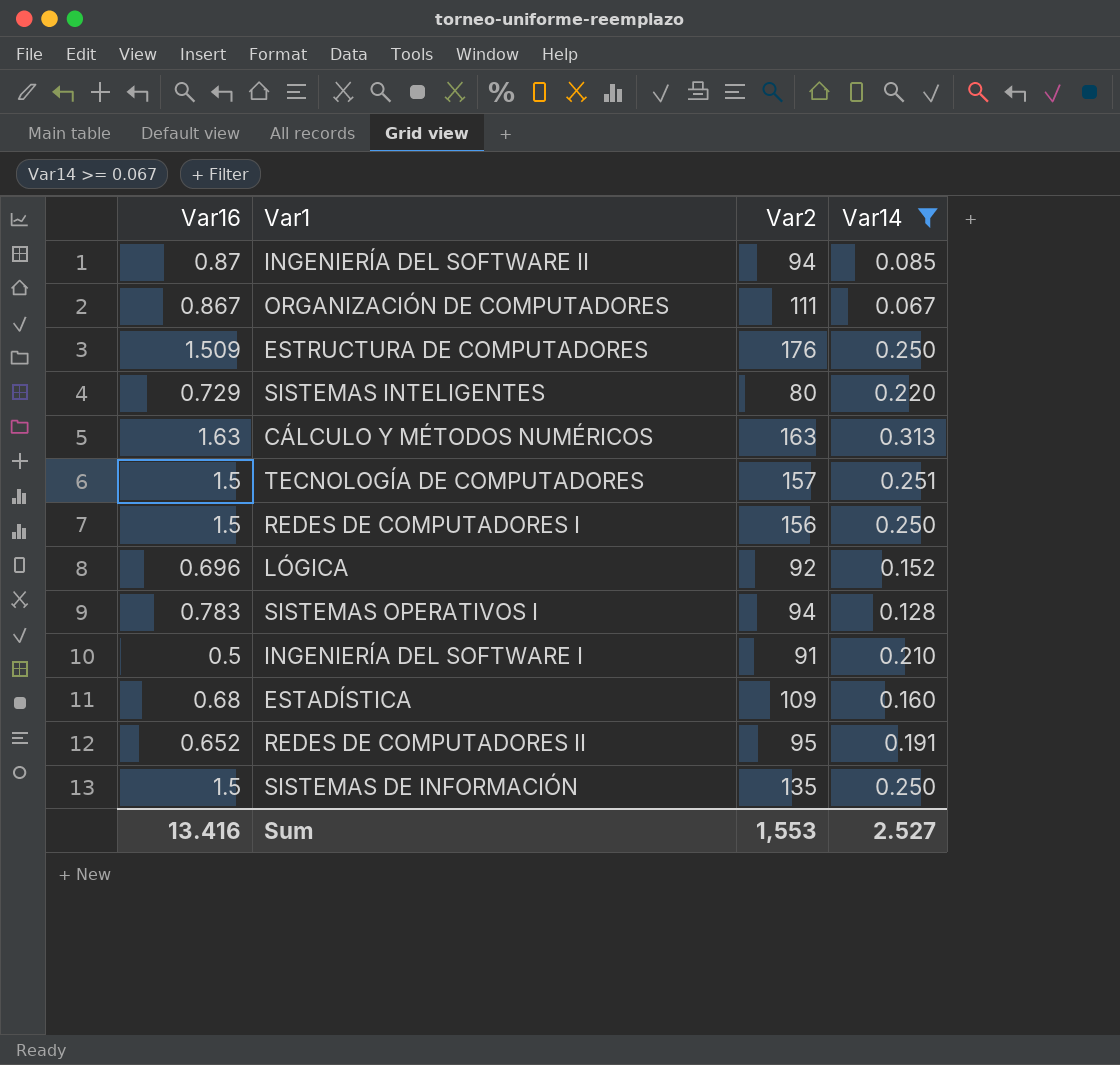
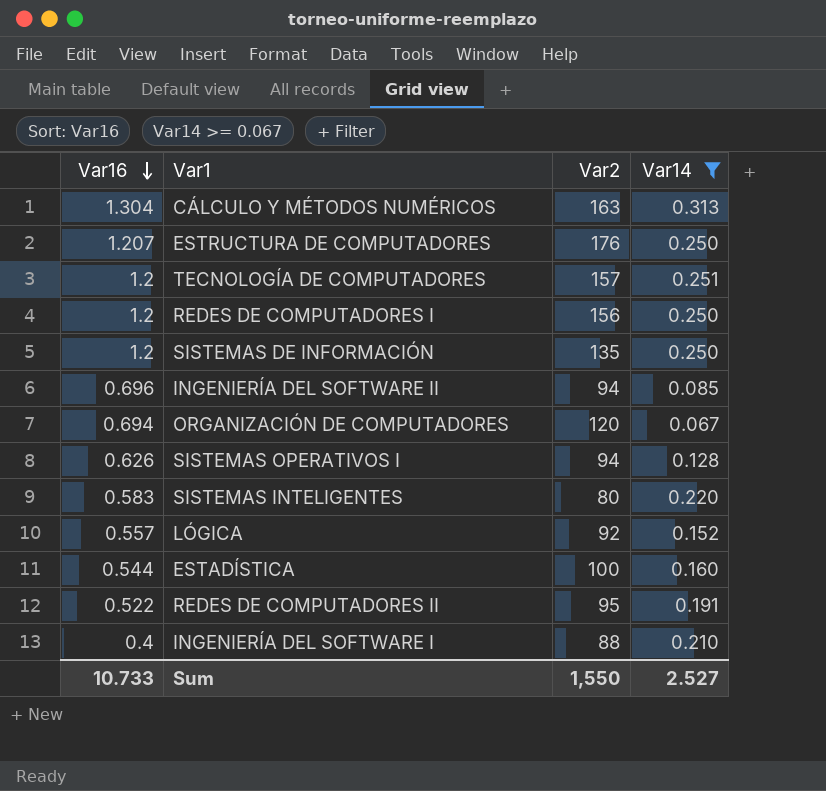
row order: none -> Var16 descending
CÁLCULO Y MÉTODOS NUMÉRICOS | Var16: 1.63 -> 1.304
ESTRUCTURA DE COMPUTADORES | Var16: 1.509 -> 1.207
TECNOLOGÍA DE COMPUTADORES | Var16: 1.5 -> 1.2
REDES DE COMPUTADORES I | Var16: 1.5 -> 1.2
SISTEMAS DE INFORMACIÓN | Var16: 1.5 -> 1.2
INGENIERÍA DEL SOFTWARE II | Var16: 0.87 -> 0.696
ORGANIZACIÓN DE COMPUTADORES | Var16: 0.867 -> 0.694
ORGANIZACIÓN DE COMPUTADORES | Var2: 111 -> 120
SISTEMAS OPERATIVOS I | Var16: 0.783 -> 0.626
SISTEMAS INTELIGENTES | Var16: 0.729 -> 0.583
LÓGICA | Var16: 0.696 -> 0.557
ESTADÍSTICA | Var16: 0.68 -> 0.544
ESTADÍSTICA | Var2: 109 -> 100
REDES DE COMPUTADORES II | Var16: 0.652 -> 0.522
INGENIERÍA DEL SOFTWARE I | Var16: 0.5 -> 0.4
INGENIERÍA DEL SOFTWARE I | Var2: 91 -> 88
Sum | Var16: 13.416 -> 10.733
Sum | Var2: 1,553 -> 1,550

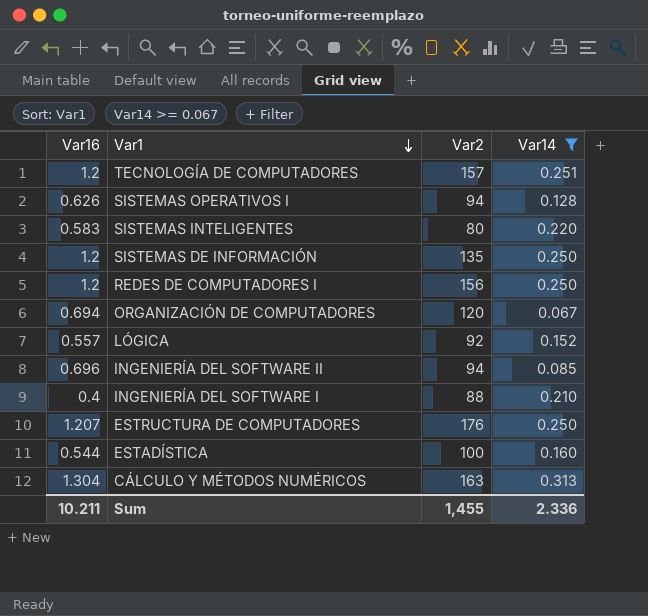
row order: Var16 descending -> Var1 descending
row REDES DE COMPUTADORES II: 0.522 | 95 | 0.191 -> none
Sum | Var16: 10.733 -> 10.211
Sum | Var2: 1,550 -> 1,455
Sum | Var14: 2.527 -> 2.336

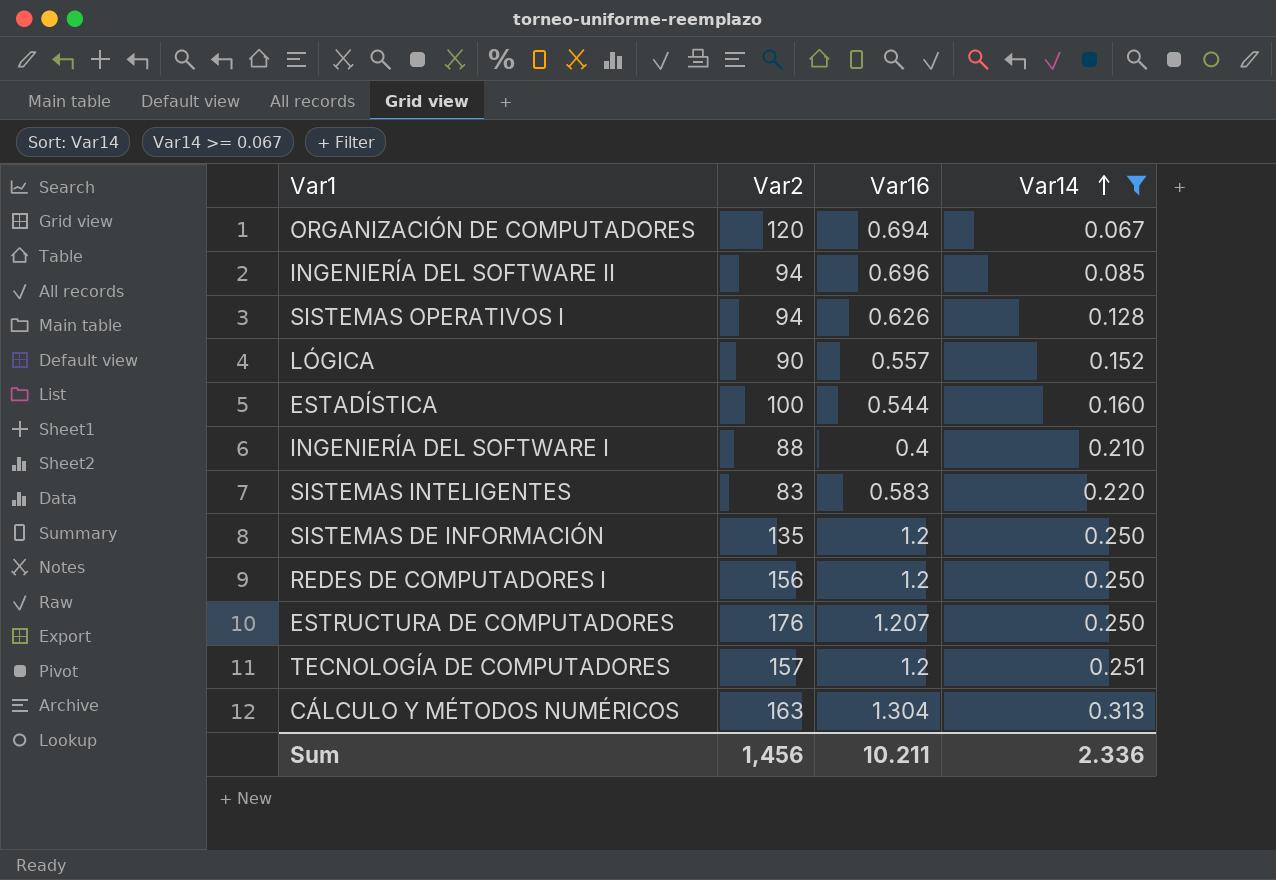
row order: Var1 descending -> Var14 ascending
column Var16 | position: 1 -> 3
LÓGICA | Var2: 92 -> 90
SISTEMAS INTELIGENTES | Var2: 80 -> 83
Sum | Var2: 1,455 -> 1,456

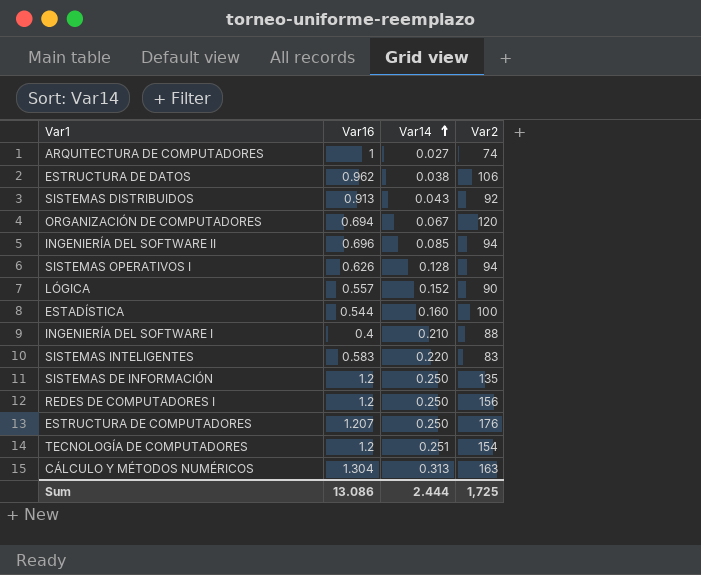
filter: Var14 >= 0.067 -> none
column Var2 | position: 2 -> 4
TECNOLOGÍA DE COMPUTADORES | Var2: 157 -> 154
Sum | Var16: 10.211 -> 13.086
Sum | Var14: 2.336 -> 2.444
Sum | Var2: 1,456 -> 1,725

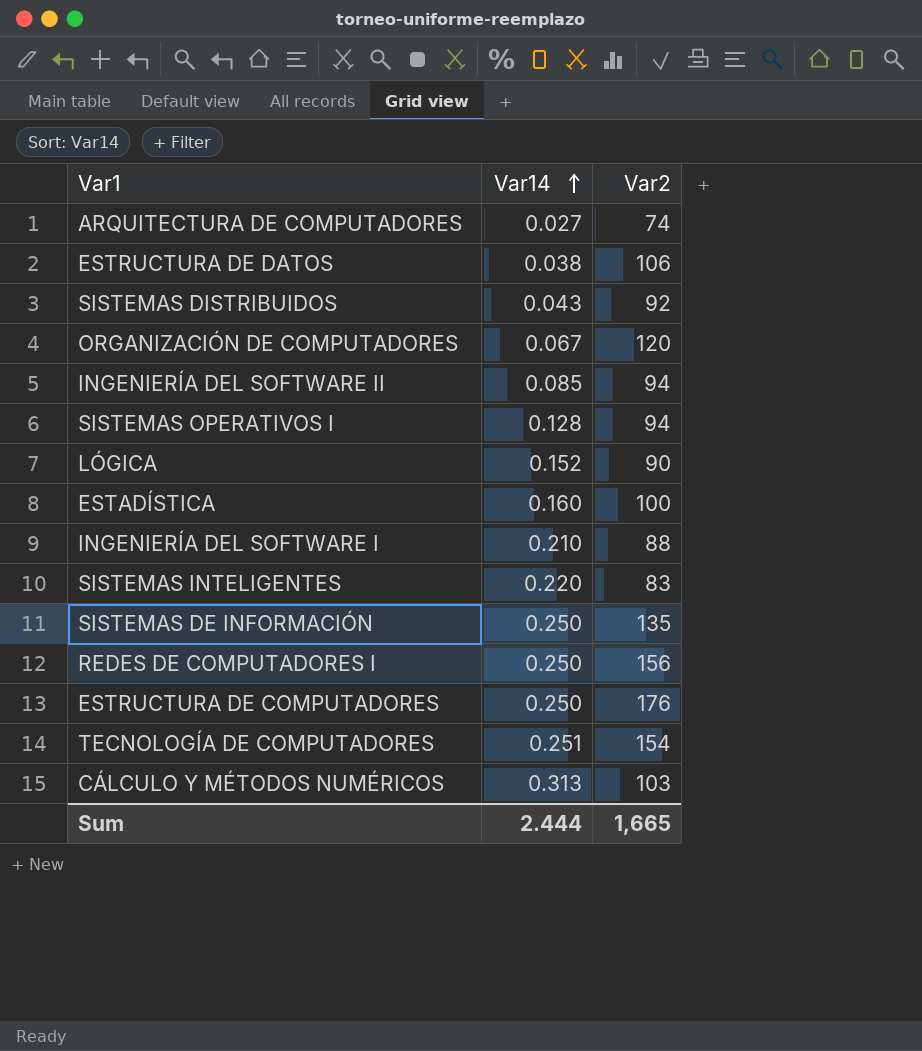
column Var16 | position: 2 -> none
CÁLCULO Y MÉTODOS NUMÉRICOS | Var2: 163 -> 103
Sum | Var2: 1,725 -> 1,665

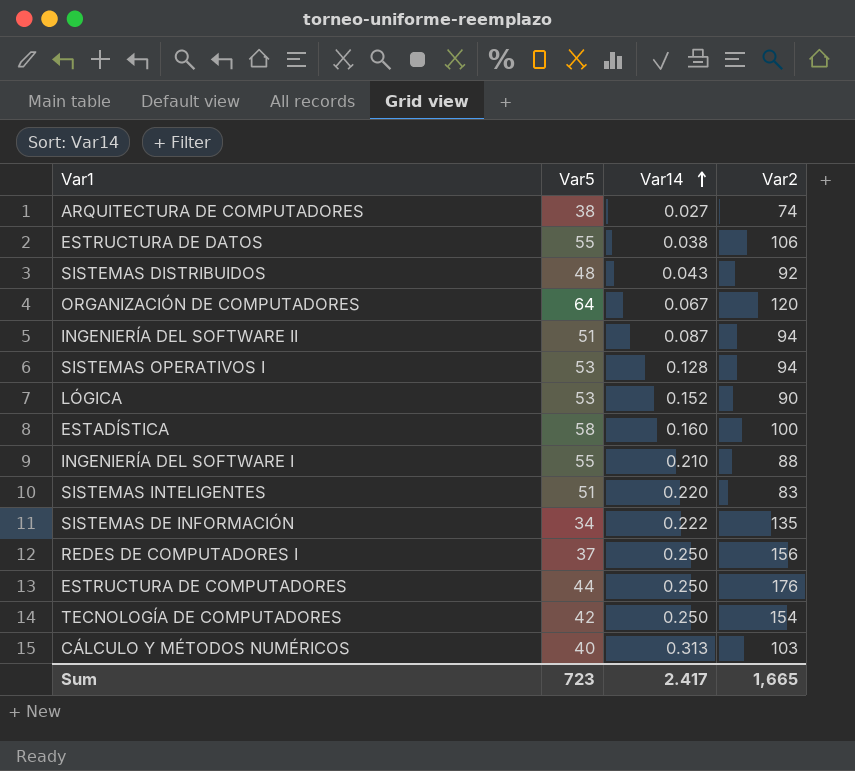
column Var5 | position: none -> 2
INGENIERÍA DEL SOFTWARE II | Var14: 0.085 -> 0.087
SISTEMAS DE INFORMACIÓN | Var14: 0.250 -> 0.222
TECNOLOGÍA DE COMPUTADORES | Var14: 0.251 -> 0.250
Sum | Var14: 2.444 -> 2.417

